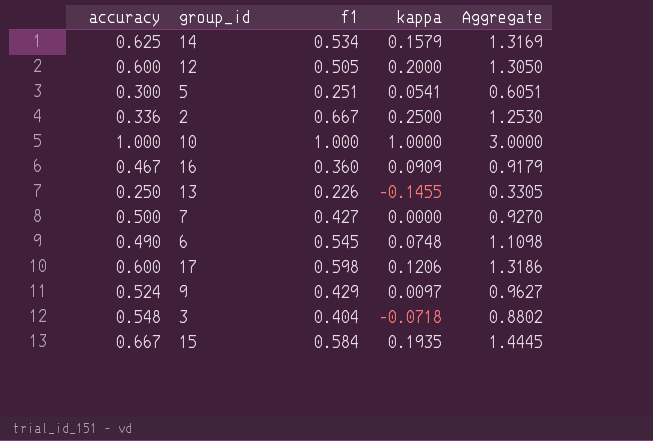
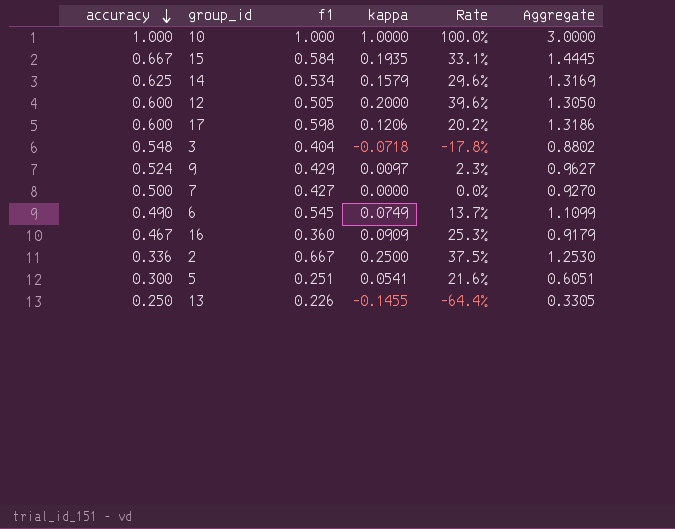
row order: none -> accuracy descending
column Rate | formula: none -> [kappa] / [f1]
6 | kappa: 0.0748 -> 0.0749
6 | Aggregate: 1.1098 -> 1.1099

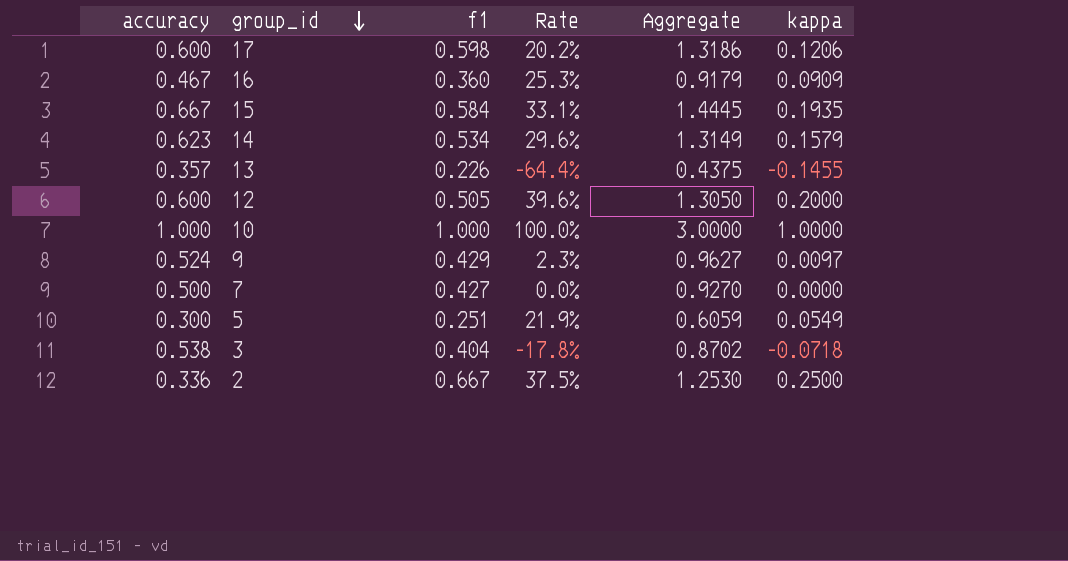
row order: accuracy descending -> group_id descending
column kappa | position: 4 -> 6
row 6: 0.490 | 0.545 | 0.0749 | 13.7% | 1.1099 -> none
14 | accuracy: 0.625 -> 0.623
14 | Aggregate: 1.3169 -> 1.3149
13 | accuracy: 0.250 -> 0.357
13 | Aggregate: 0.3305 -> 0.4375
5 | Rate: 21.6% -> 21.9%
5 | Aggregate: 0.6051 -> 0.6059
5 | kappa: 0.0541 -> 0.0549
3 | accuracy: 0.548 -> 0.538
3 | Aggregate: 0.8802 -> 0.8702

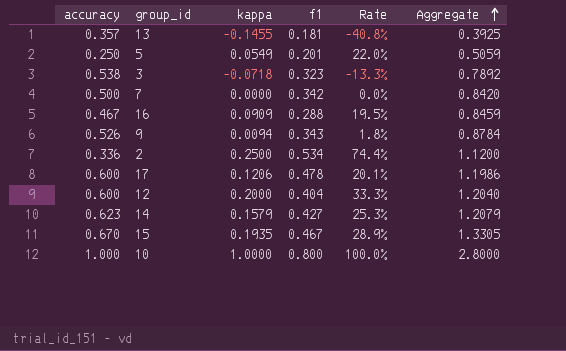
row order: group_id descending -> Aggregate ascending
column kappa | position: 6 -> 3
column Rate | formula: [kappa] / [f1] -> [kappa] / [accuracy]
13 | f1: 0.226 -> 0.181
13 | Aggregate: 0.4375 -> 0.3925
5 | accuracy: 0.300 -> 0.250
5 | f1: 0.251 -> 0.201
5 | Aggregate: 0.6059 -> 0.5059
3 | f1: 0.404 -> 0.323
3 | Aggregate: 0.8702 -> 0.7892
7 | f1: 0.427 -> 0.342
7 | Aggregate: 0.9270 -> 0.8420
16 | f1: 0.360 -> 0.288
16 | Aggregate: 0.9179 -> 0.8459
9 | accuracy: 0.524 -> 0.526
9 | kappa: 0.0097 -> 0.0094
9 | f1: 0.429 -> 0.343
9 | Aggregate: 0.9627 -> 0.8784
2 | f1: 0.667 -> 0.534
2 | Aggregate: 1.2530 -> 1.1200
17 | f1: 0.598 -> 0.478
17 | Aggregate: 1.3186 -> 1.1986
12 | f1: 0.505 -> 0.404
12 | Aggregate: 1.3050 -> 1.2040
14 | f1: 0.534 -> 0.427
14 | Aggregate: 1.3149 -> 1.2079
15 | accuracy: 0.667 -> 0.670
15 | f1: 0.584 -> 0.467
15 | Aggregate: 1.4445 -> 1.3305
10 | f1: 1.000 -> 0.800
10 | Aggregate: 3.0000 -> 2.8000

